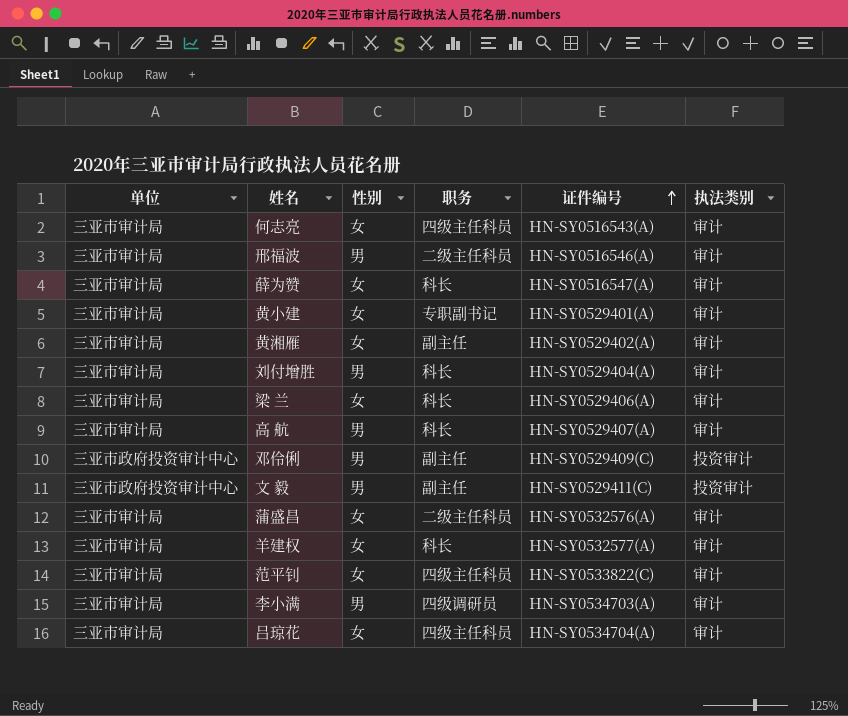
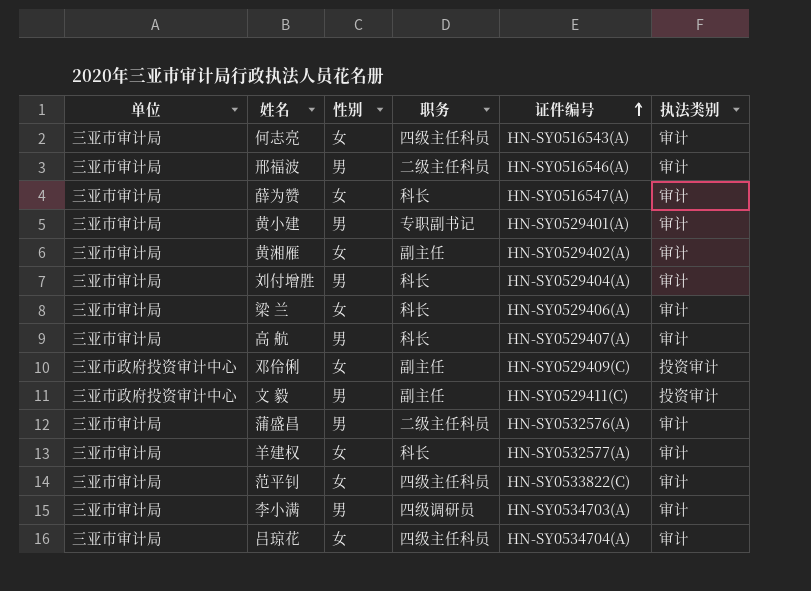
黄小建 | 性别: 女 -> 男
邓伶俐 | 性别: 男 -> 女
蒲盛昌 | 性别: 女 -> 男

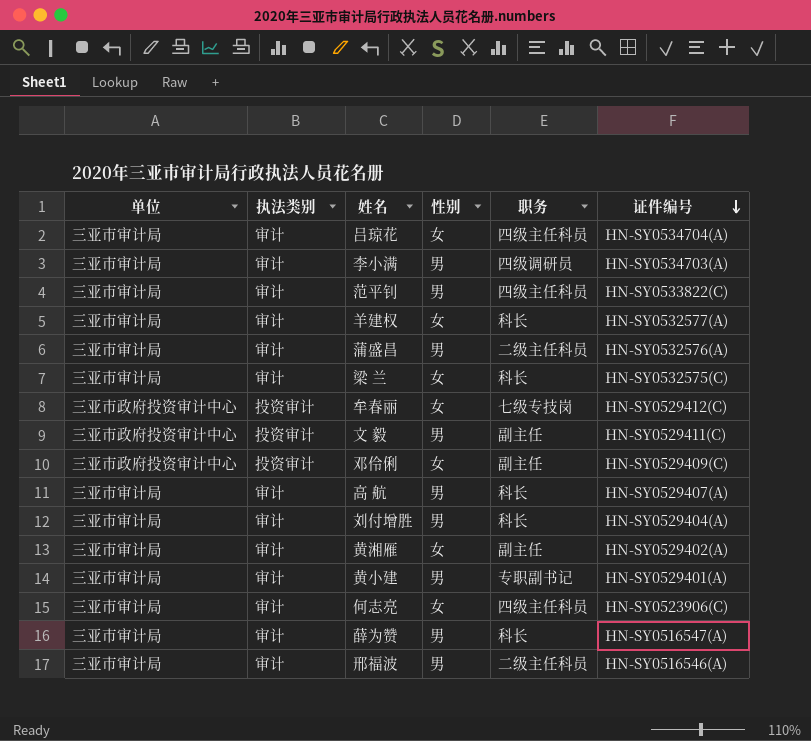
row order: 证件编号 ascending -> 证件编号 descending
column 执法类别 | position: 6 -> 2
范平钊 | 性别: 女 -> 男
梁 兰 | 证件编号: HN-SY0529406(A) -> HN-SY0532575(C)
row 牟春丽: none -> 三亚市政府投资审计中心 | 投资审计 | 女 | 七级专技岗 | HN-SY0529412(C)
何志亮 | 证件编号: HN-SY0516543(A) -> HN-SY0523906(C)
薛为赞 | 性别: 女 -> 男

